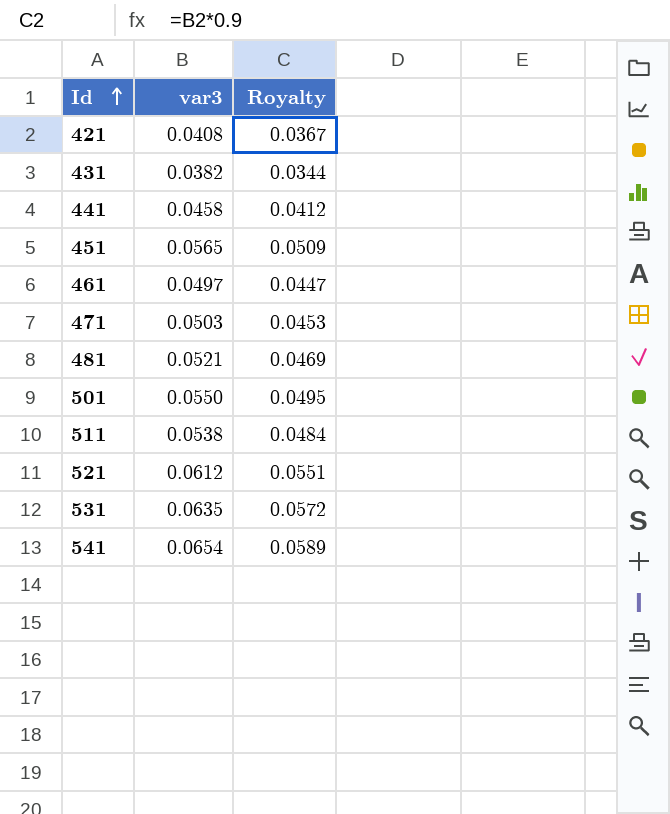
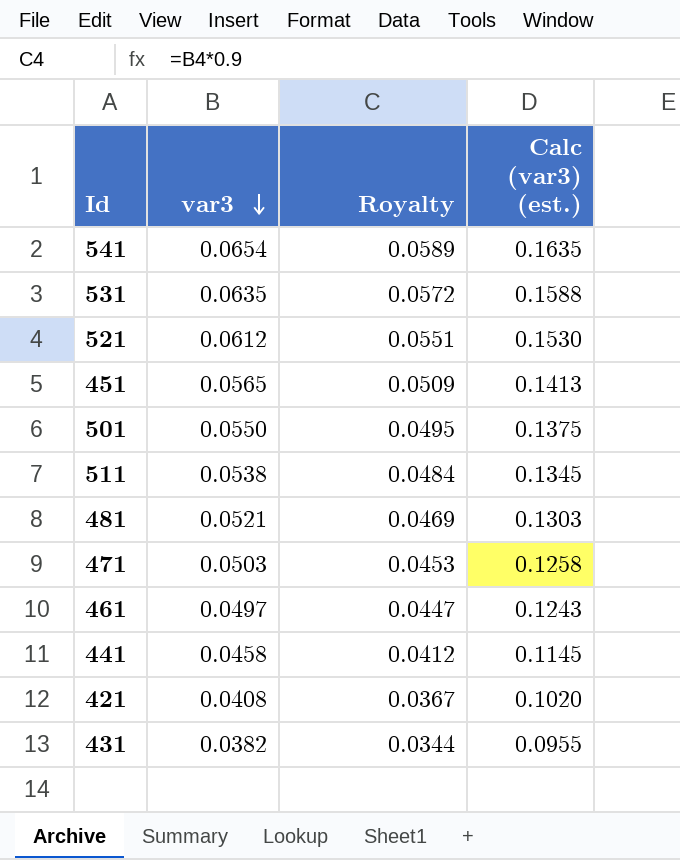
row order: Id ascending -> var3 descending
column Calc (var3) (est.) | formula: none -> [var3] * 2.5

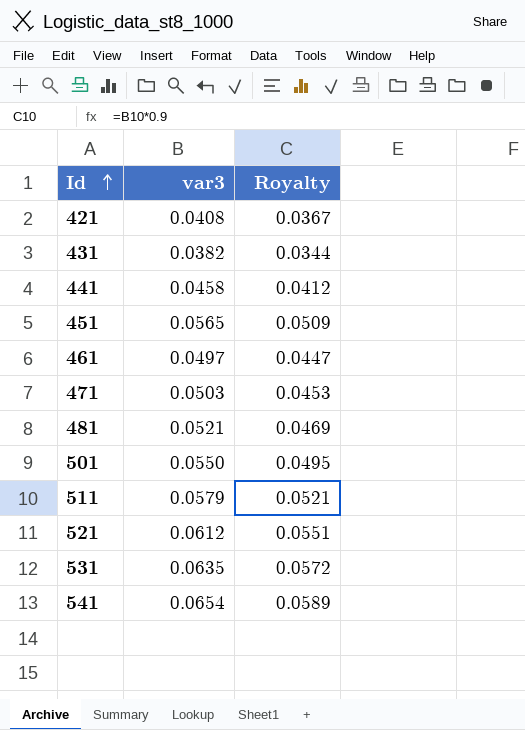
row order: var3 descending -> Id ascending
column Calc (var3) (est.) | formula: [var3] * 2.5 -> none
511 | var3: 0.0538 -> 0.0579
511 | Royalty: 0.0484 -> 0.0521

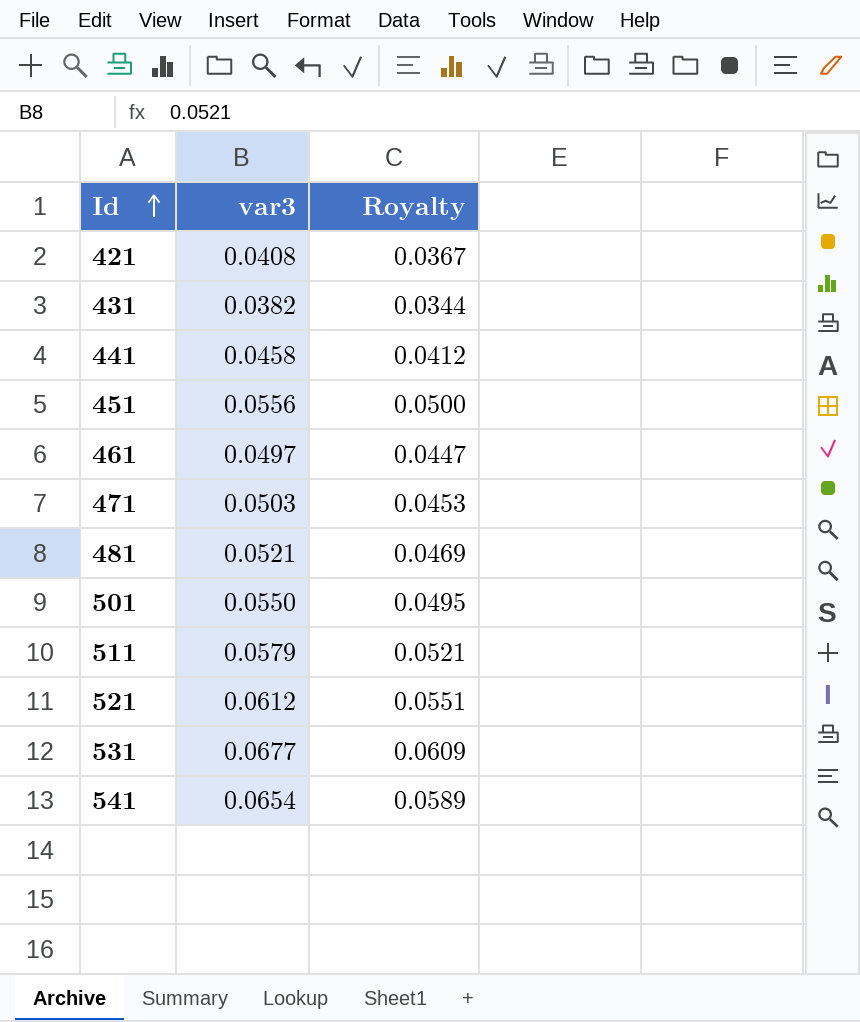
451 | var3: 0.0565 -> 0.0556
451 | Royalty: 0.0509 -> 0.0500
531 | var3: 0.0635 -> 0.0677
531 | Royalty: 0.0572 -> 0.0609

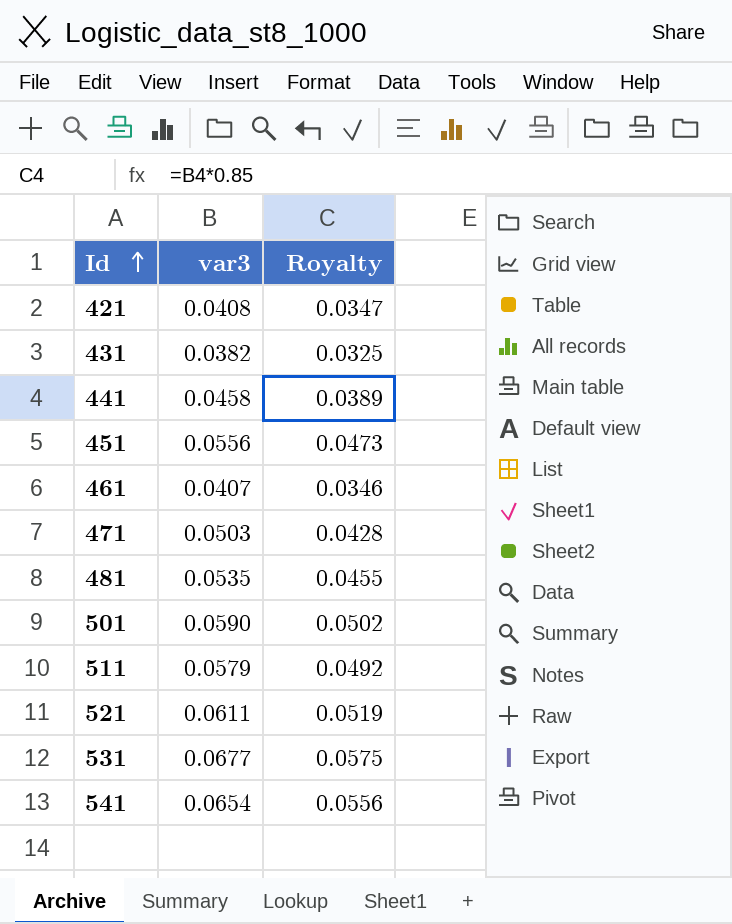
column Royalty | formula: [var3] * 0.9 -> [var3] * 0.85
461 | var3: 0.0497 -> 0.0407
481 | var3: 0.0521 -> 0.0535
501 | var3: 0.0550 -> 0.0590
521 | var3: 0.0612 -> 0.0611

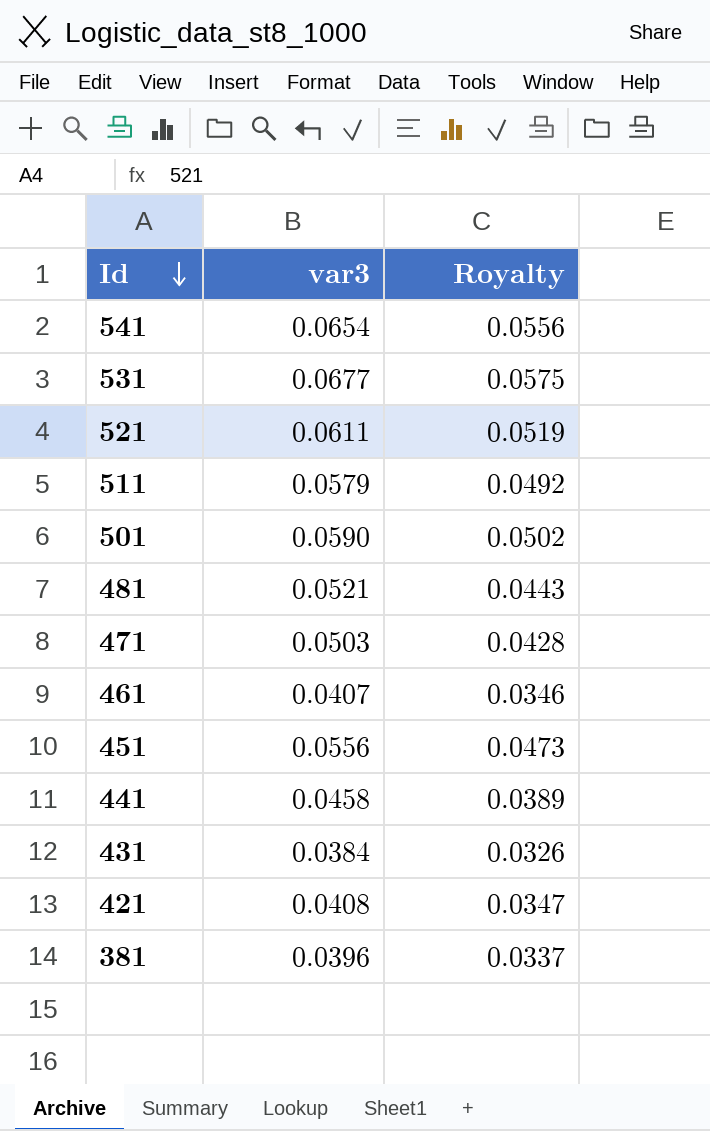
row order: Id ascending -> Id descending
481 | var3: 0.0535 -> 0.0521
481 | Royalty: 0.0455 -> 0.0443
431 | var3: 0.0382 -> 0.0384
431 | Royalty: 0.0325 -> 0.0326
row 381: none -> 0.0396 | 0.0337

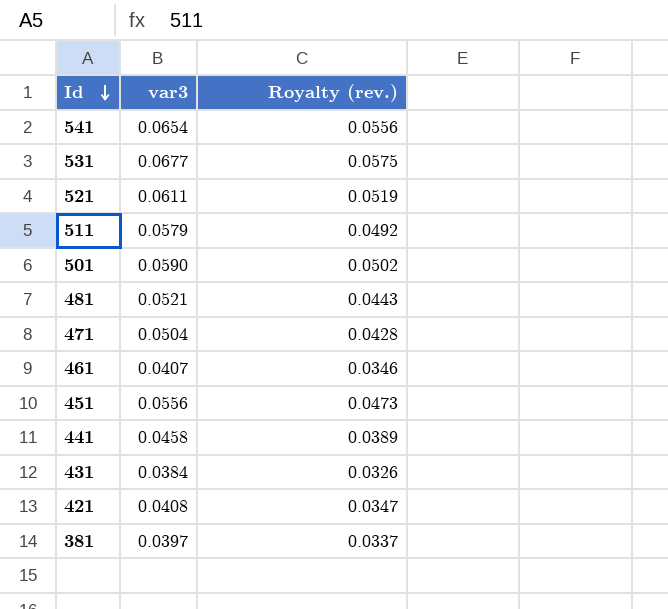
column name: Royalty -> Royalty (rev.)
471 | var3: 0.0503 -> 0.0504
381 | var3: 0.0396 -> 0.0397

